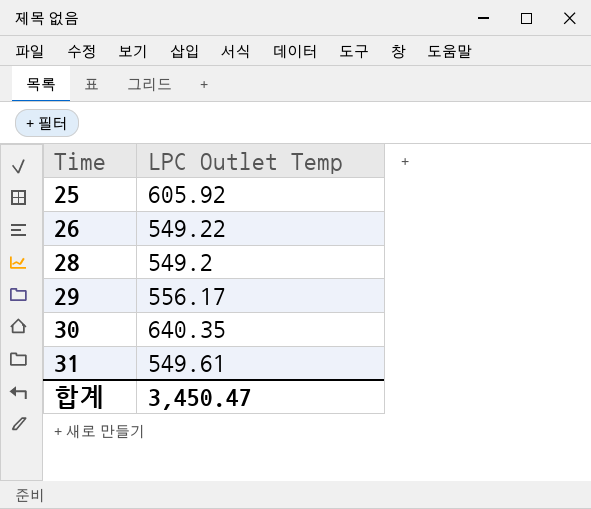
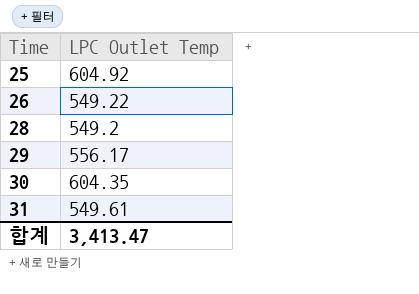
25 | LPC Outlet Temp: 605.92 -> 604.92
30 | LPC Outlet Temp: 640.35 -> 604.35
합계 | LPC Outlet Temp: 3,450.47 -> 3,413.47

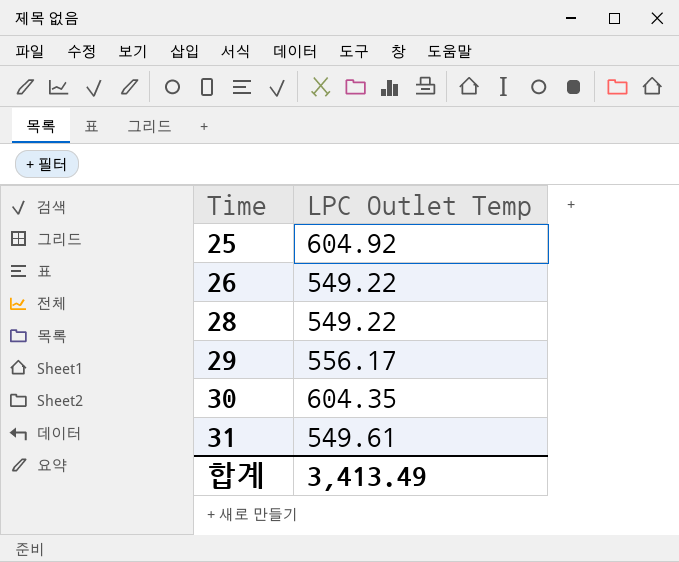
28 | LPC Outlet Temp: 549.2 -> 549.22
합계 | LPC Outlet Temp: 3,413.47 -> 3,413.49

